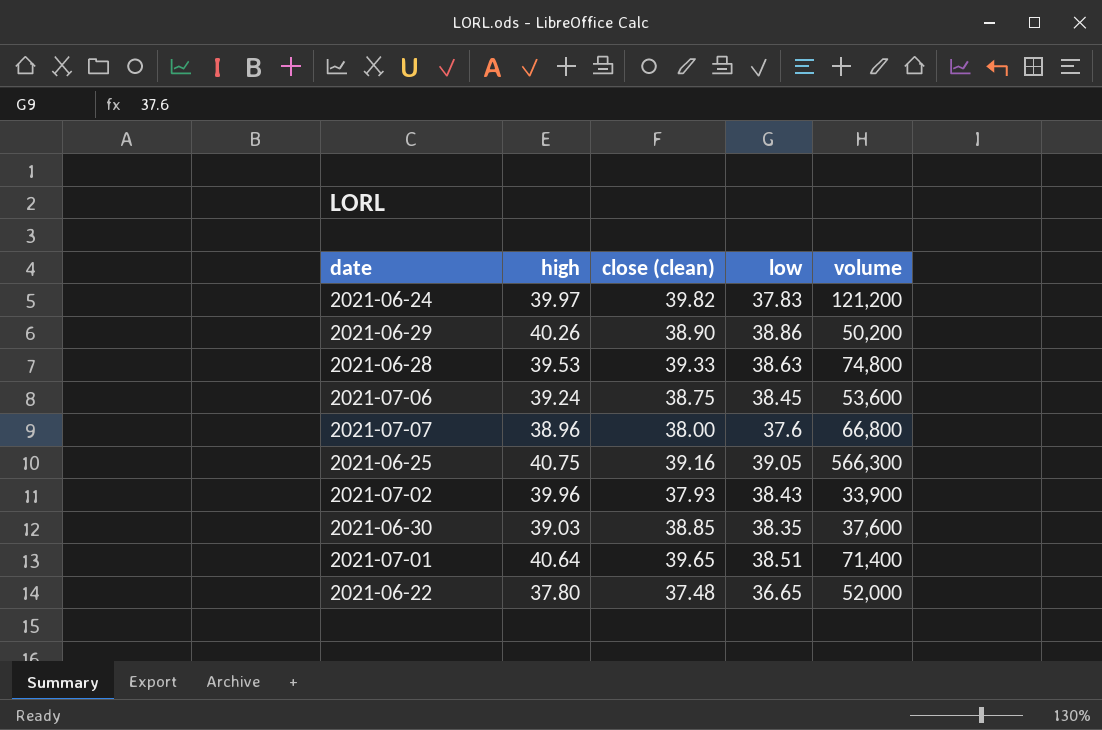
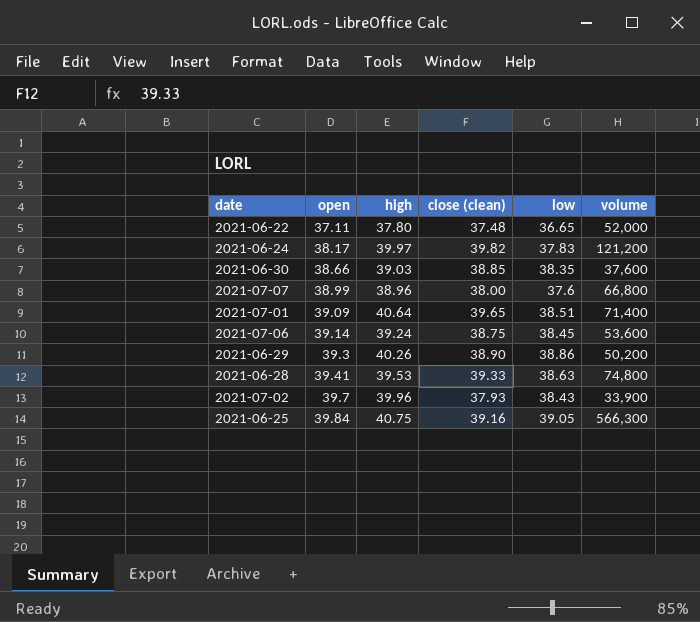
row order: none -> open ascending
column open | position: none -> 2

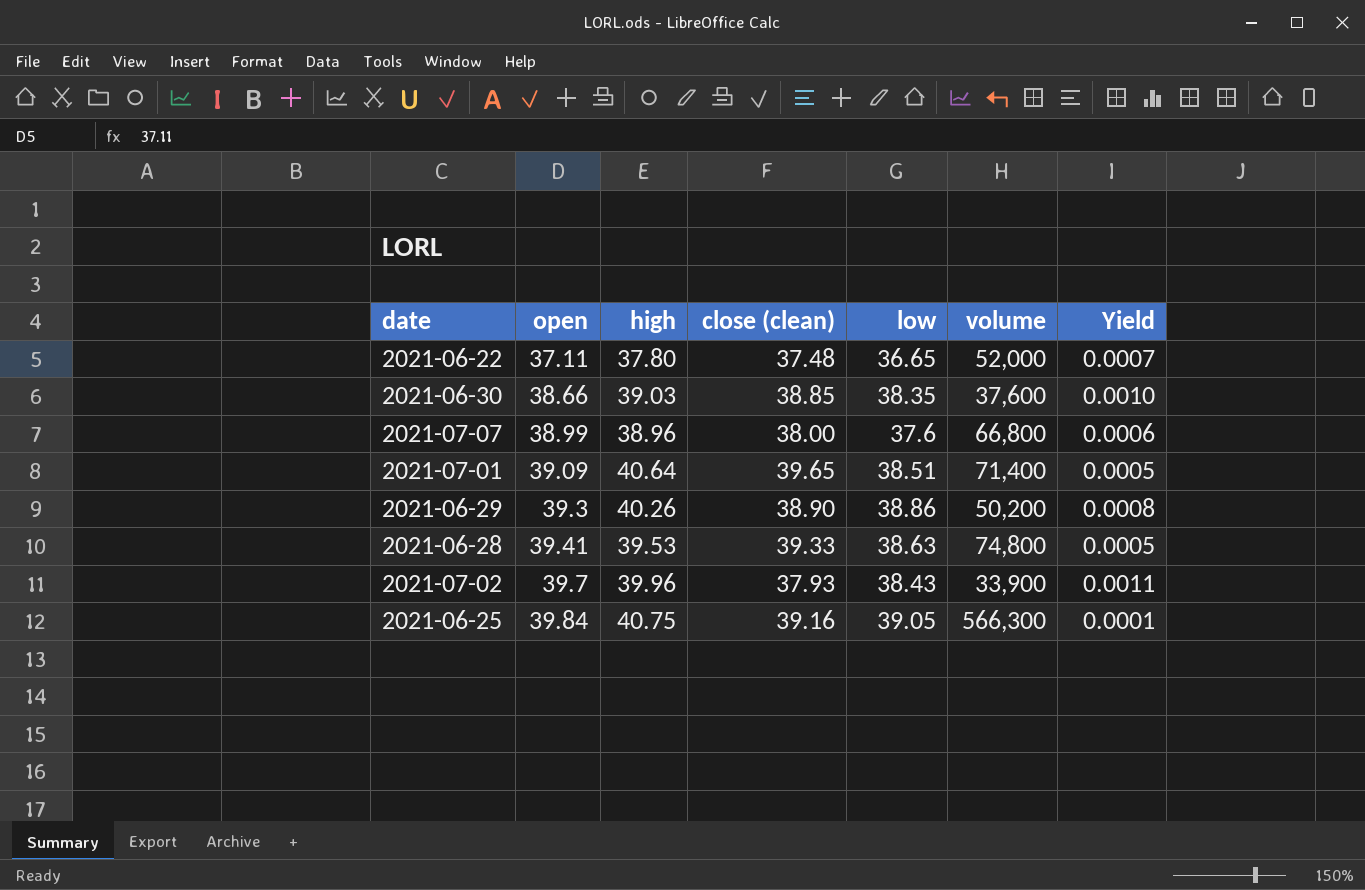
column Yield | formula: none -> [low] / [volume]
row 2021-06-24: 38.17 | 39.97 | 39.82 | 37.83 | 121,200 -> none
row 2021-07-06: 39.14 | 39.24 | 38.75 | 38.45 | 53,600 -> none

